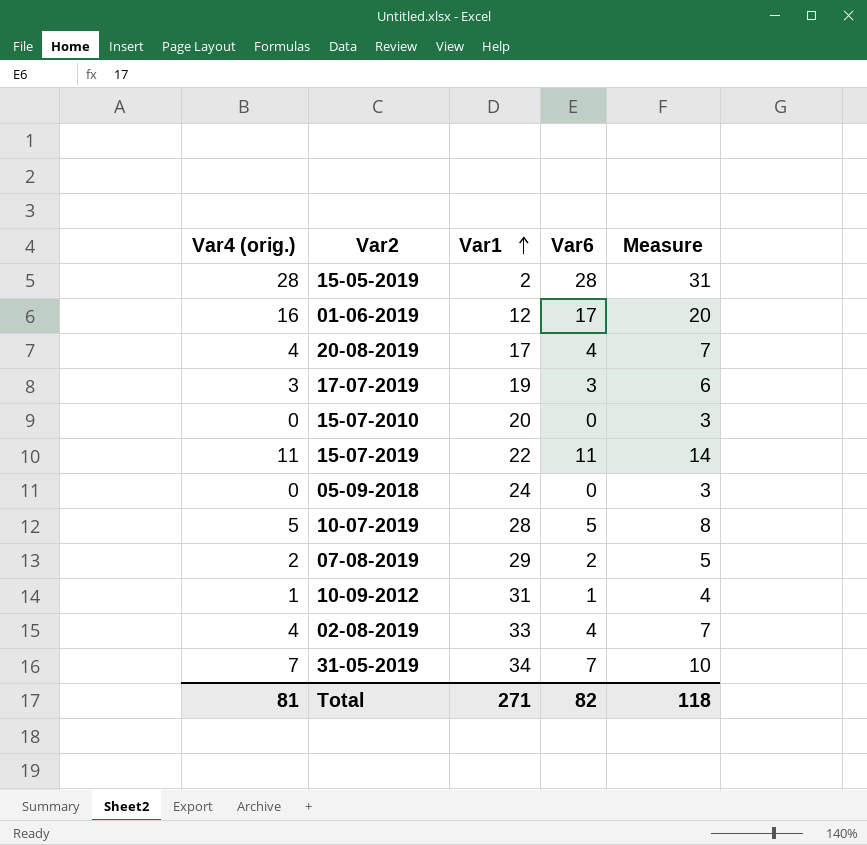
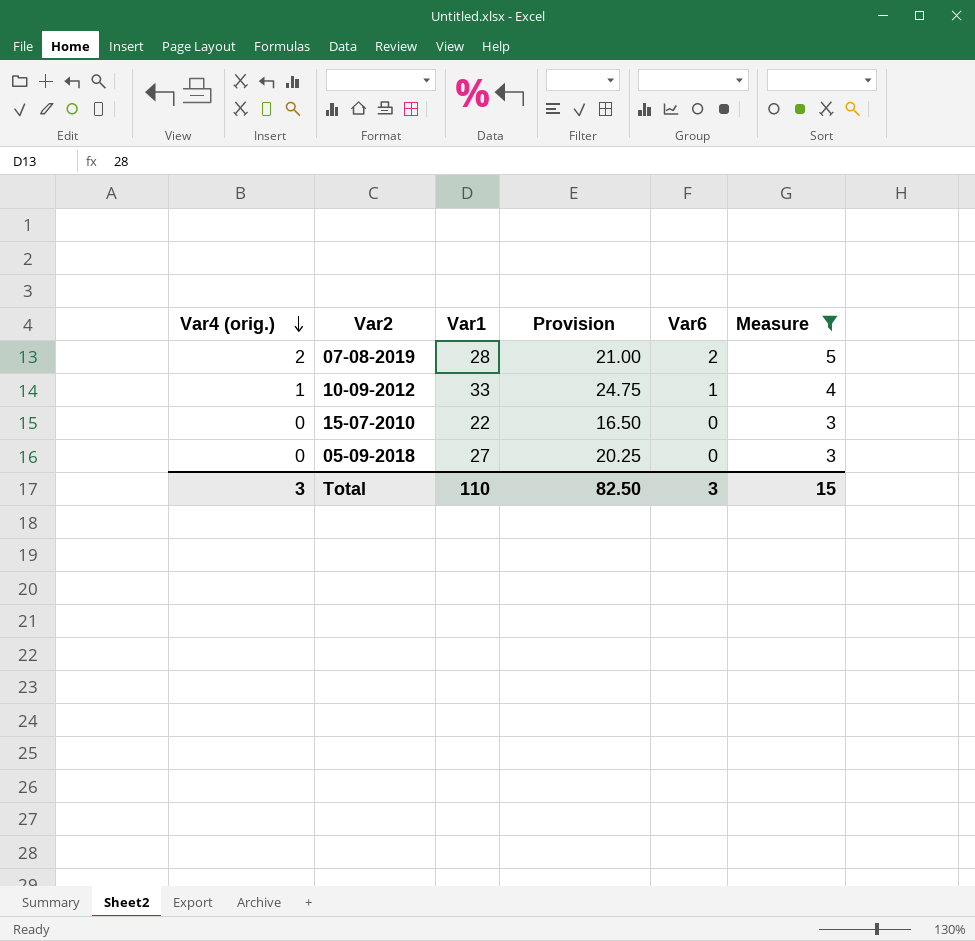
filter: none -> Measure <= 5
row order: Var1 ascending -> Var4 (orig.) descending
column Provision | formula: none -> [Var1] * 0.75
07-08-2019 | Var1: 29 -> 28
10-09-2012 | Var1: 31 -> 33
15-07-2010 | Var1: 20 -> 22
05-09-2018 | Var1: 24 -> 27
Total | Var4 (orig.): 81 -> 3
Total | Var1: 271 -> 110
Total | Var6: 82 -> 3
Total | Measure: 118 -> 15

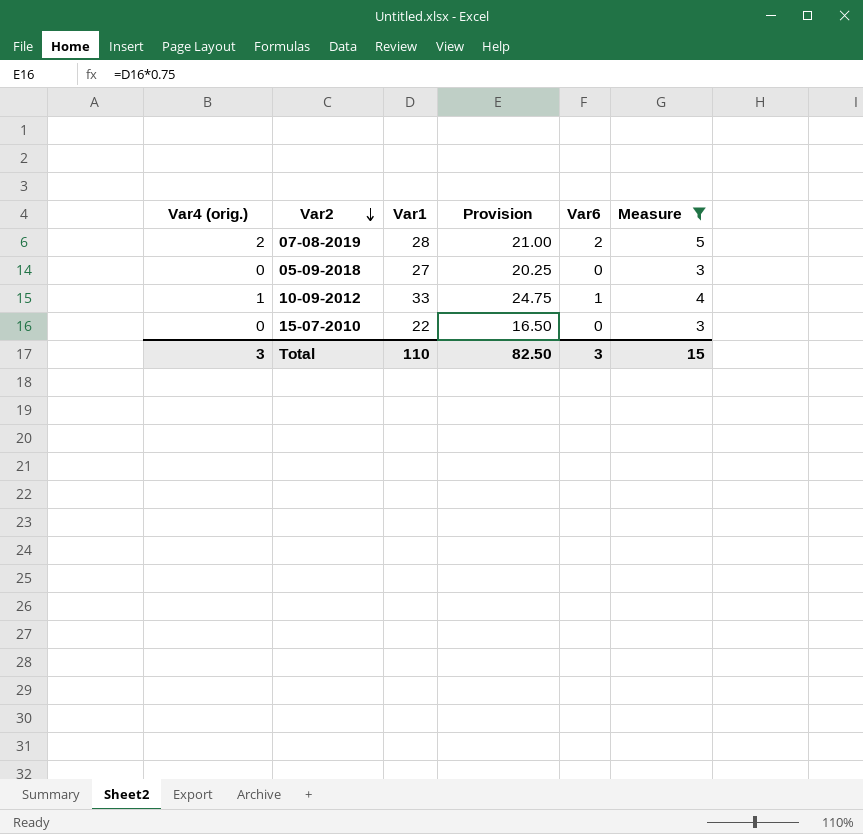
row order: Var4 (orig.) descending -> Var2 descending

